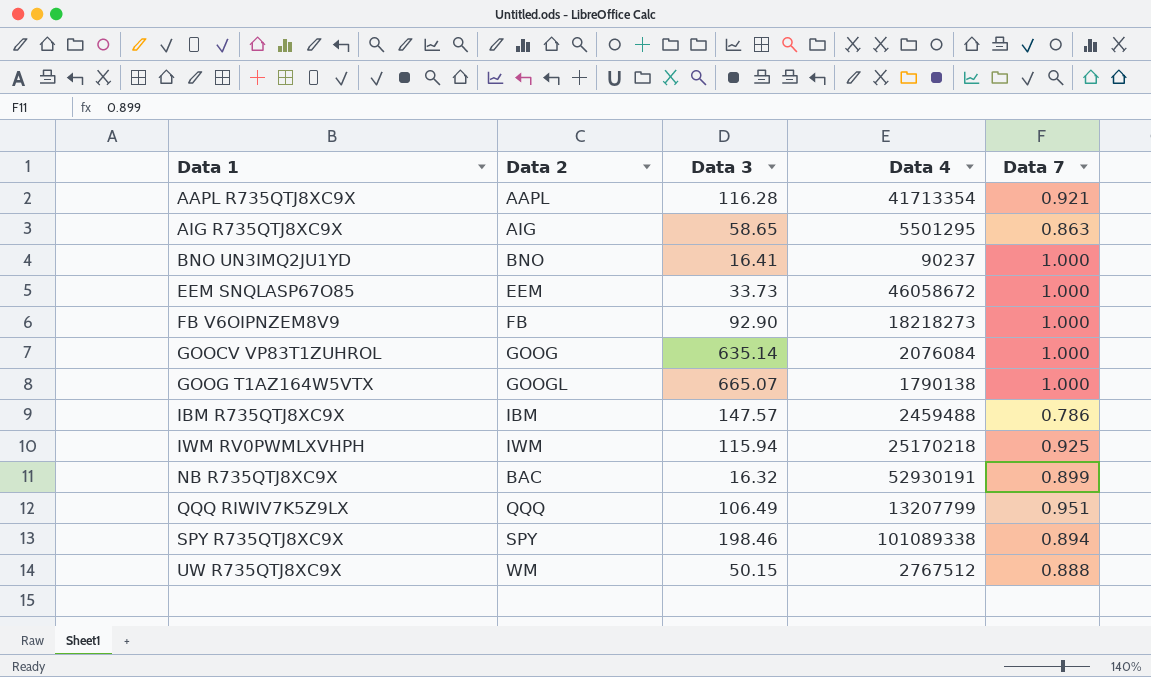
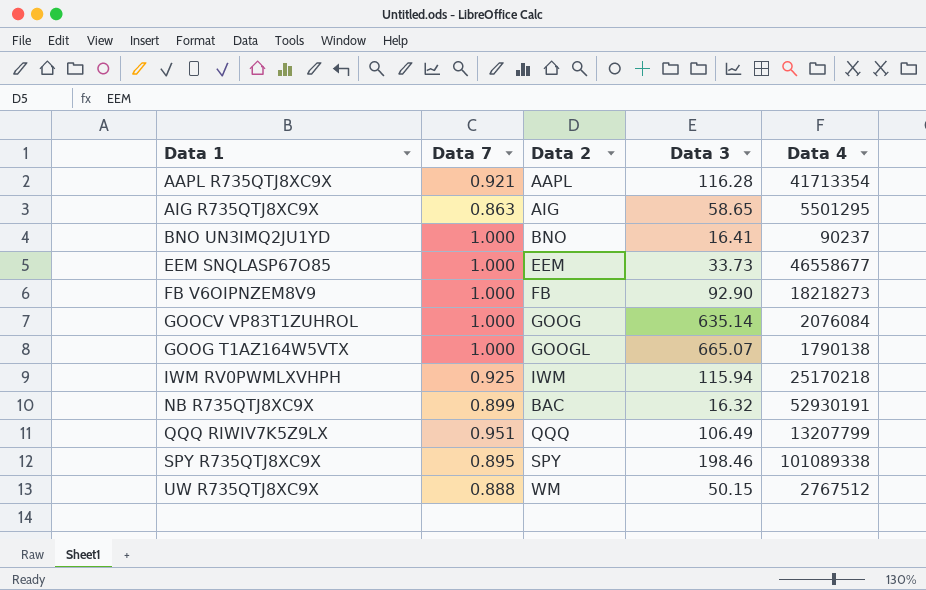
column Data 7 | position: 5 -> 2
row IBM R735QTJ8XC9X: IBM | 147.57 | 2459488 | 0.786 -> none
EEM SNQLASP67O85 | Data 4: 46058672 -> 46558677
SPY R735QTJ8XC9X | Data 7: 0.894 -> 0.895

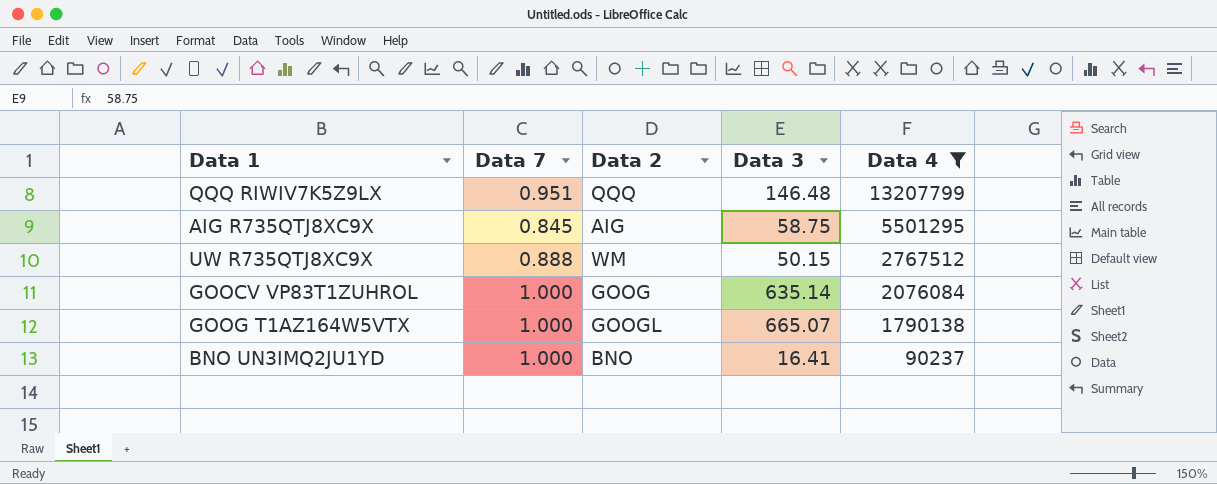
filter: none -> Data 4 <= 13207799
row order: Data 1 ascending -> Data 4 descending
QQQ RIWIV7K5Z9LX | Data 3: 106.49 -> 146.48
AIG R735QTJ8XC9X | Data 7: 0.863 -> 0.845
AIG R735QTJ8XC9X | Data 3: 58.65 -> 58.75

